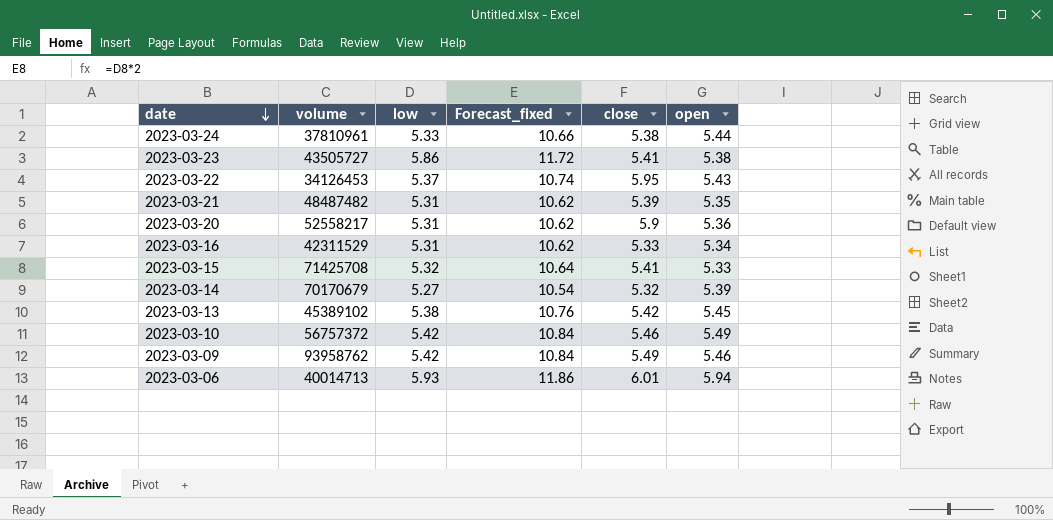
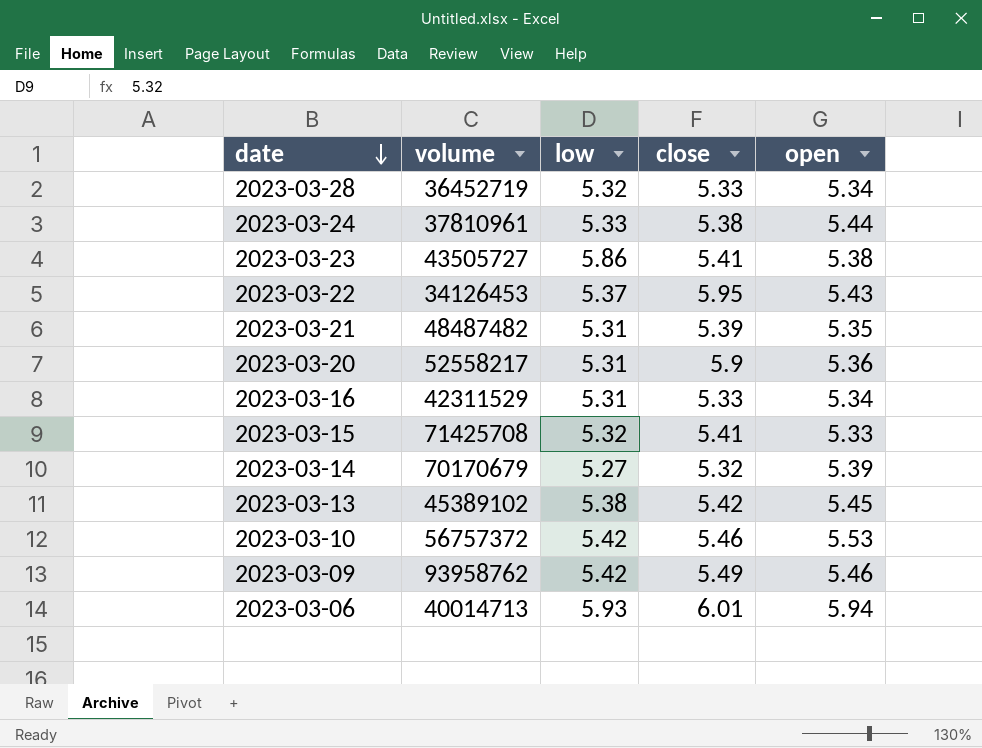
column Forecast_fixed | formula: [low] * 2 -> none
row 2023-03-28: none -> 36452719 | 5.32 | 5.33 | 5.34
2023-03-10 | open: 5.49 -> 5.53

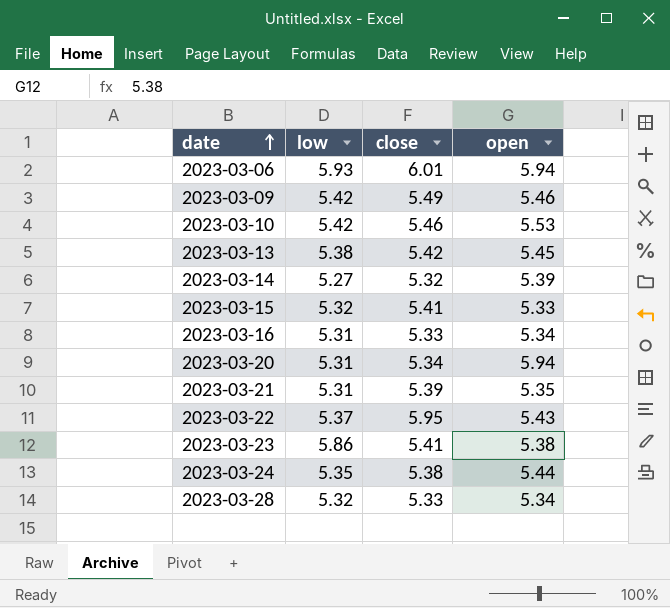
row order: date descending -> date ascending
column volume | position: 2 -> none
2023-03-20 | close: 5.9 -> 5.34
2023-03-20 | open: 5.36 -> 5.94
2023-03-24 | low: 5.33 -> 5.35

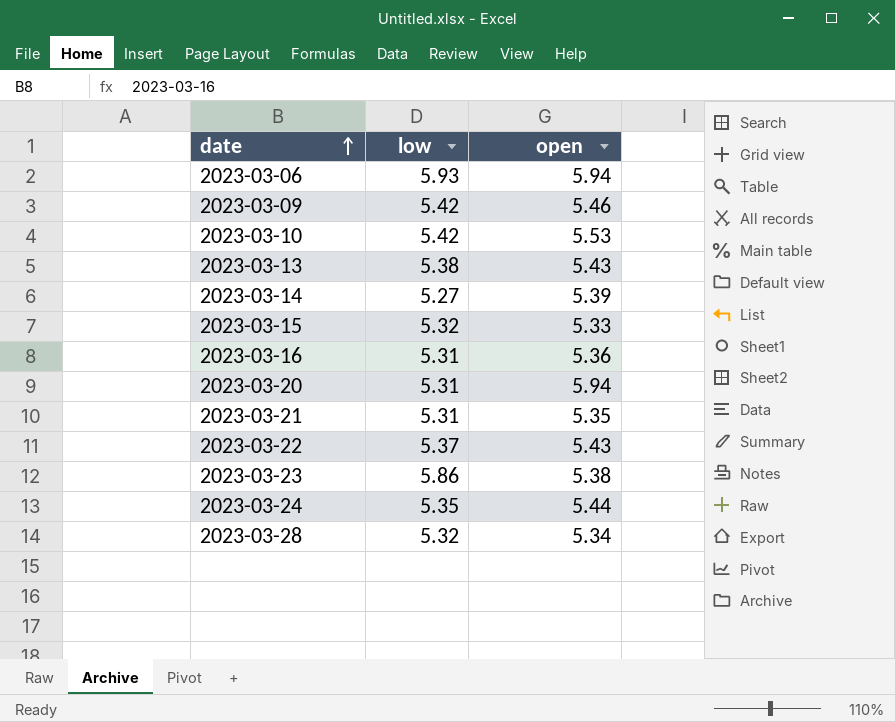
column close | position: 3 -> none
2023-03-13 | open: 5.45 -> 5.43
2023-03-16 | open: 5.34 -> 5.36

